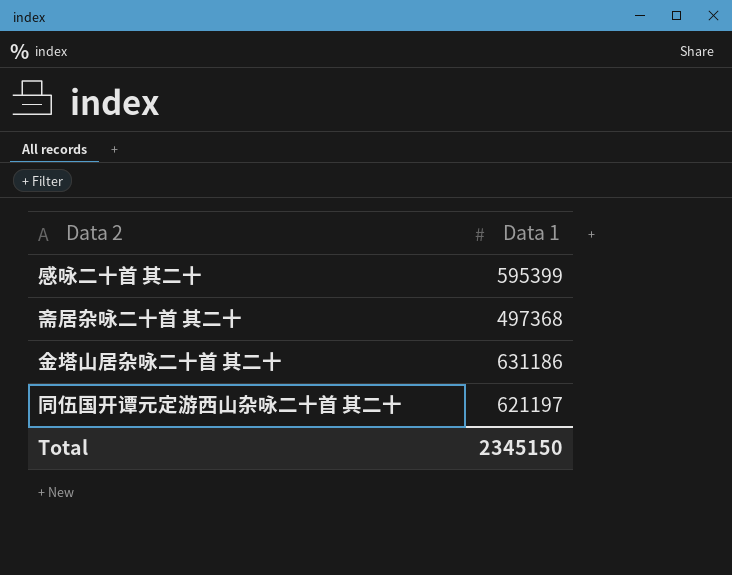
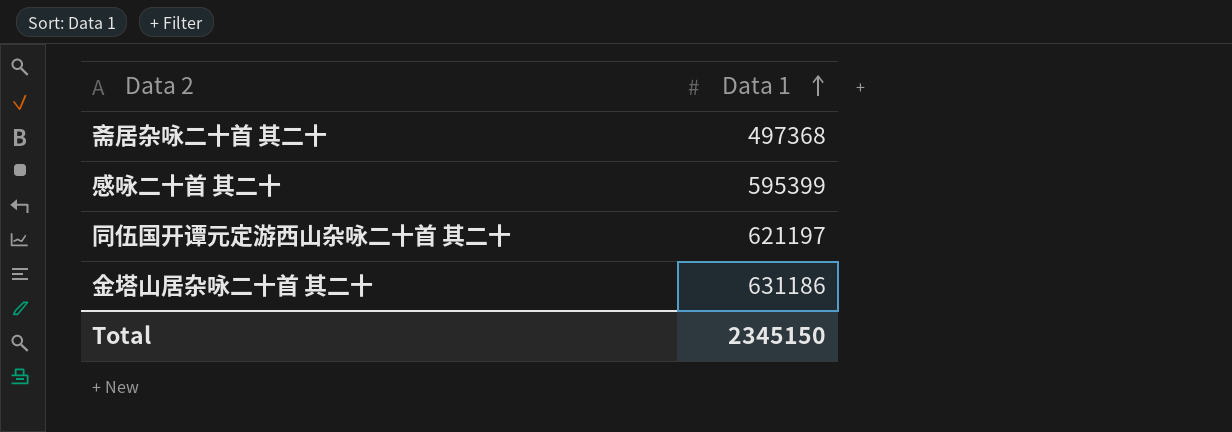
row order: none -> Data 1 ascending

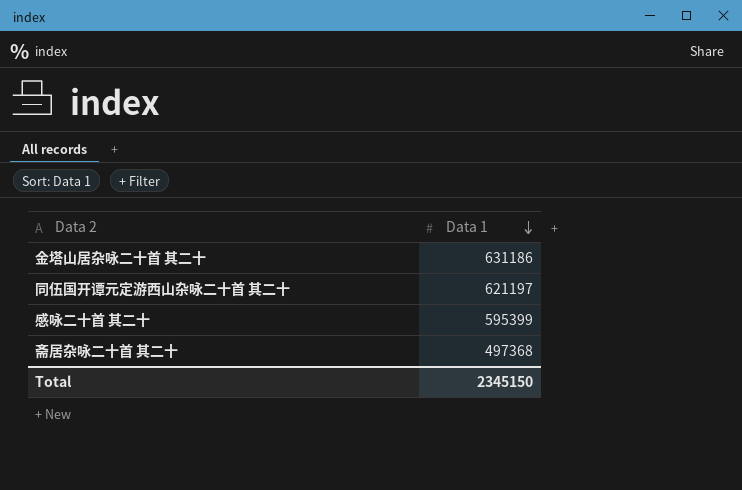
row order: Data 1 ascending -> Data 1 descending

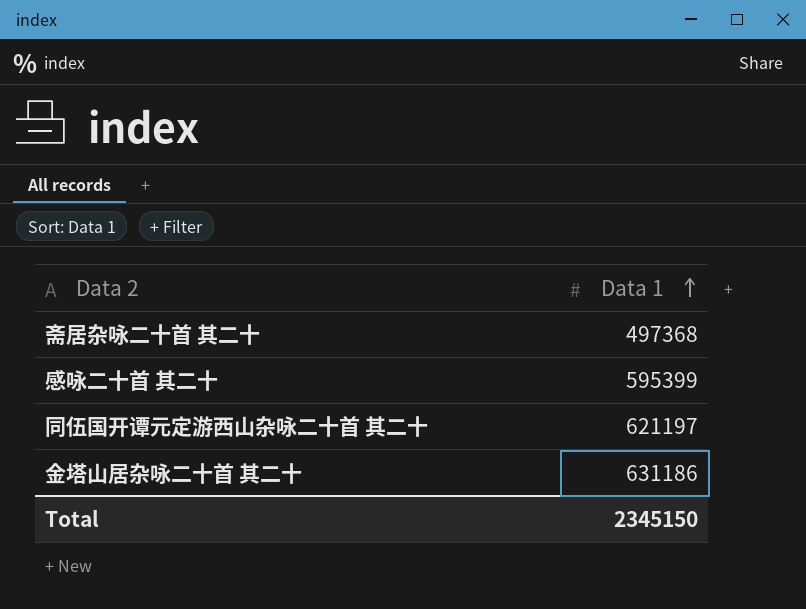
row order: Data 1 descending -> Data 1 ascending

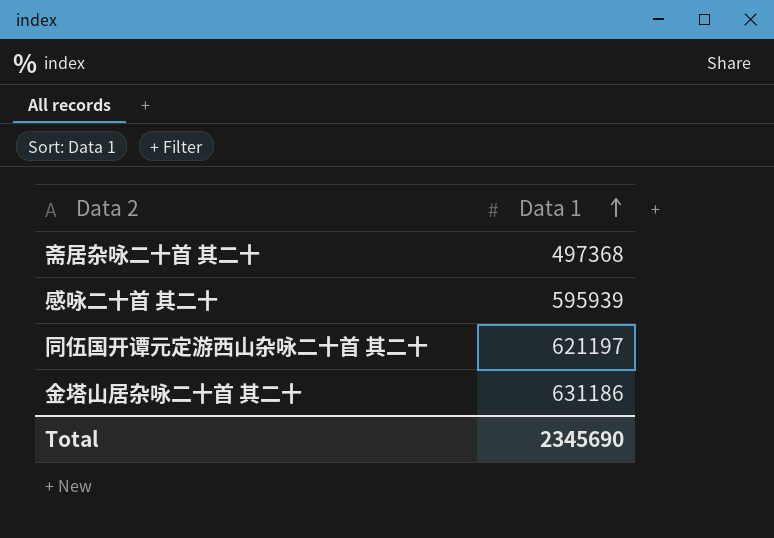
感咏二十首 其二十 | Data 1: 595399 -> 595939
Total | Data 1: 2345150 -> 2345690

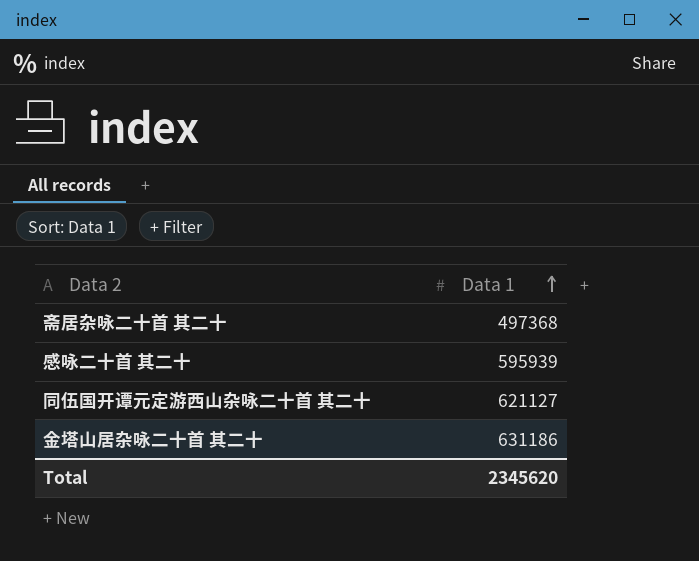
同伍国开谭元定游西山杂咏二十首 其二十 | Data 1: 621197 -> 621127
Total | Data 1: 2345690 -> 2345620

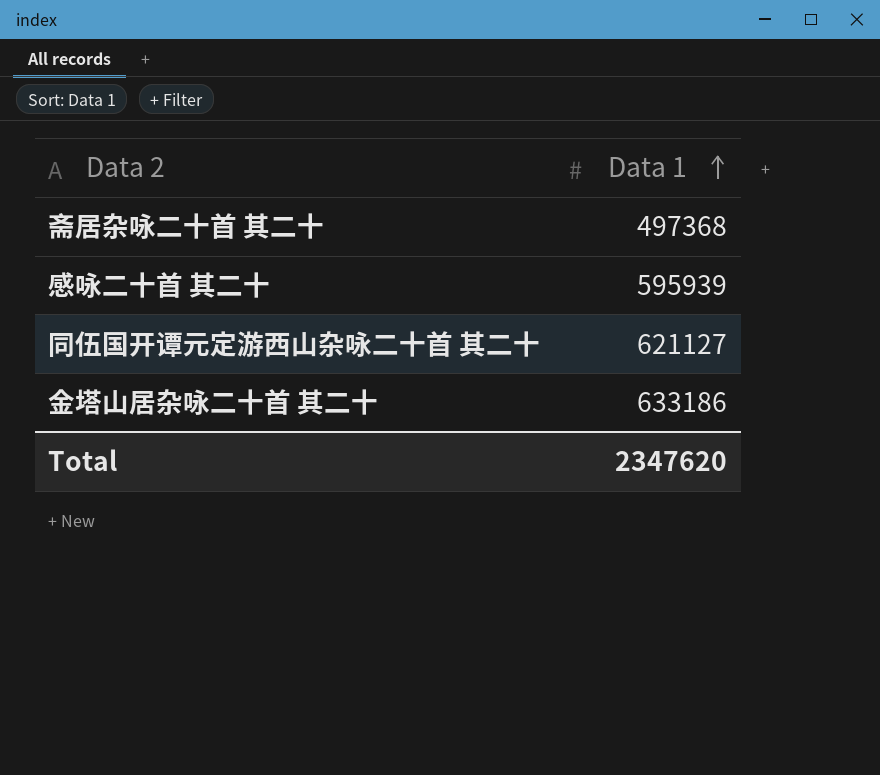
金塔山居杂咏二十首 其二十 | Data 1: 631186 -> 633186
Total | Data 1: 2345620 -> 2347620

